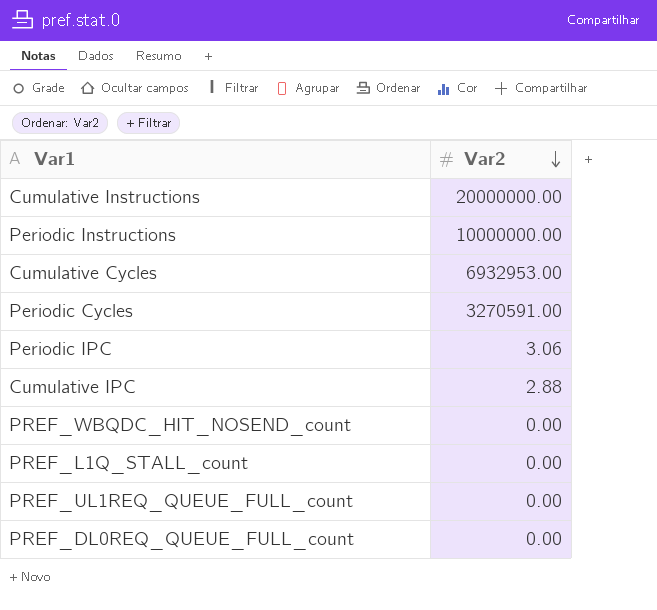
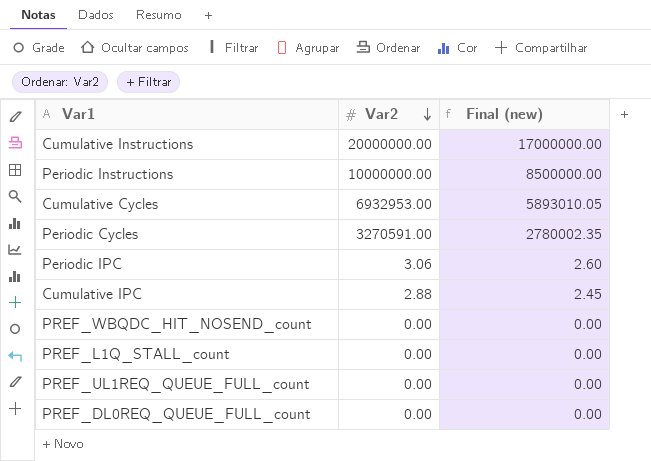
column Final (new) | formula: none -> [Var2] * 0.85

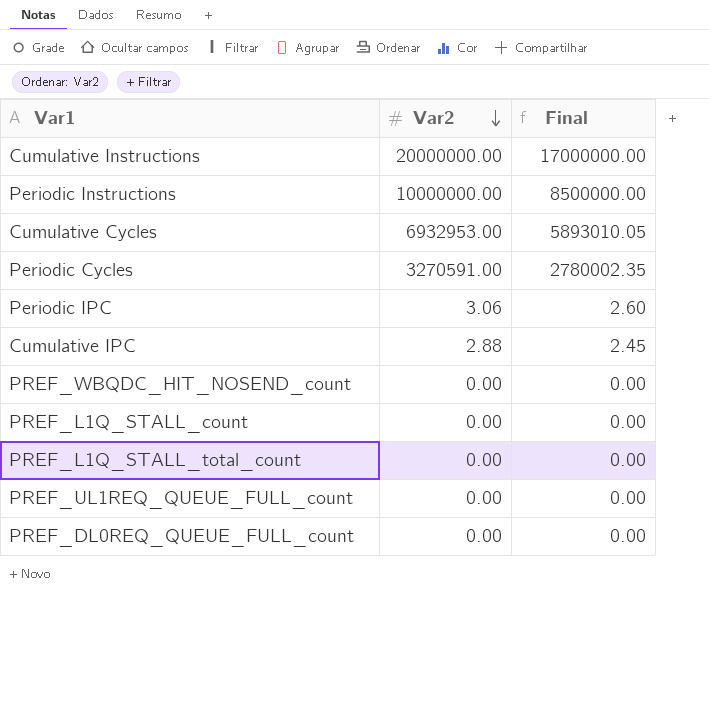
column name: Final (new) -> Final
row PREF_L1Q_STALL_total_count: none -> 0.00 | 0.00

